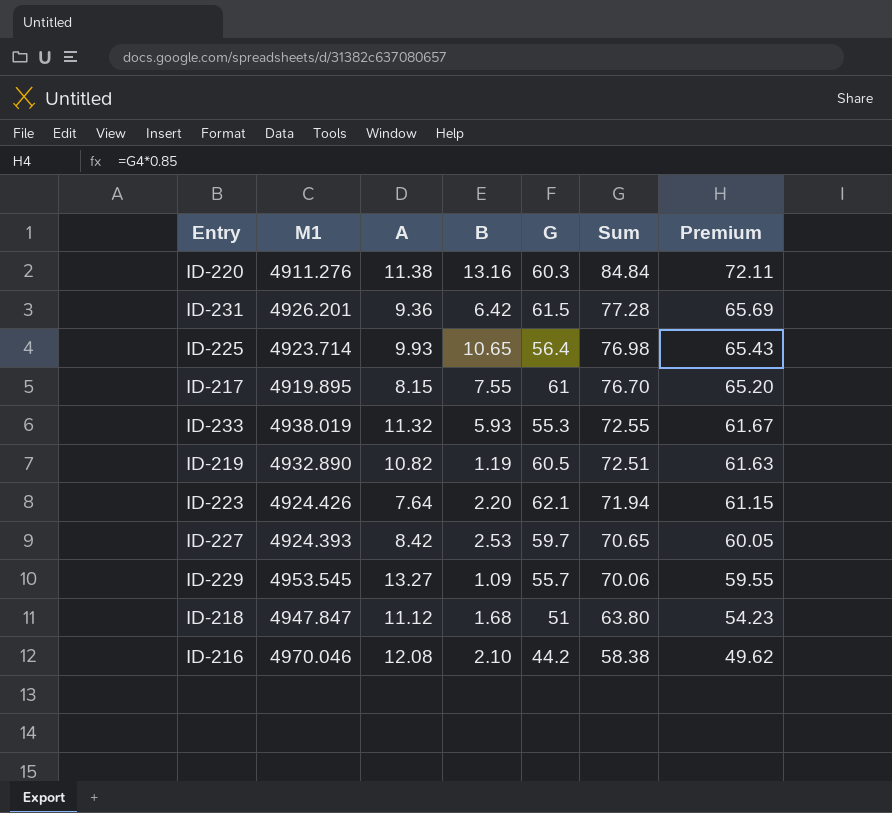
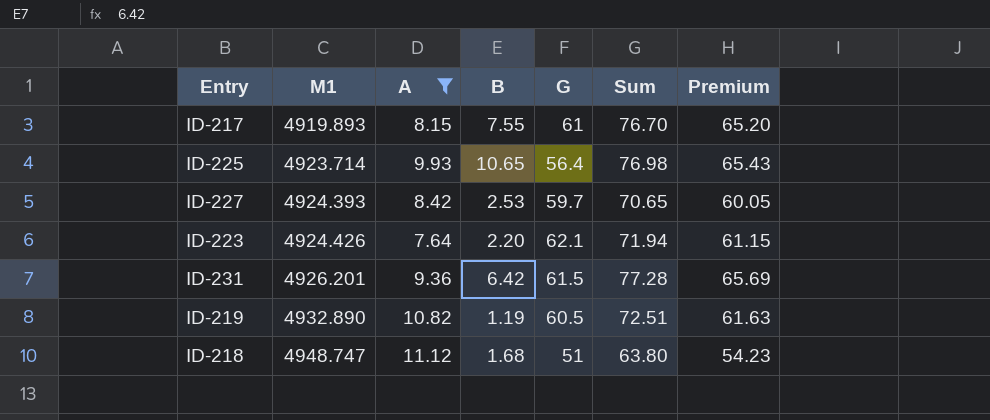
filter: none -> A <= 11.12
row order: Sum descending -> M1 ascending
ID-217 | M1: 4919.895 -> 4919.893
ID-218 | M1: 4947.847 -> 4948.747

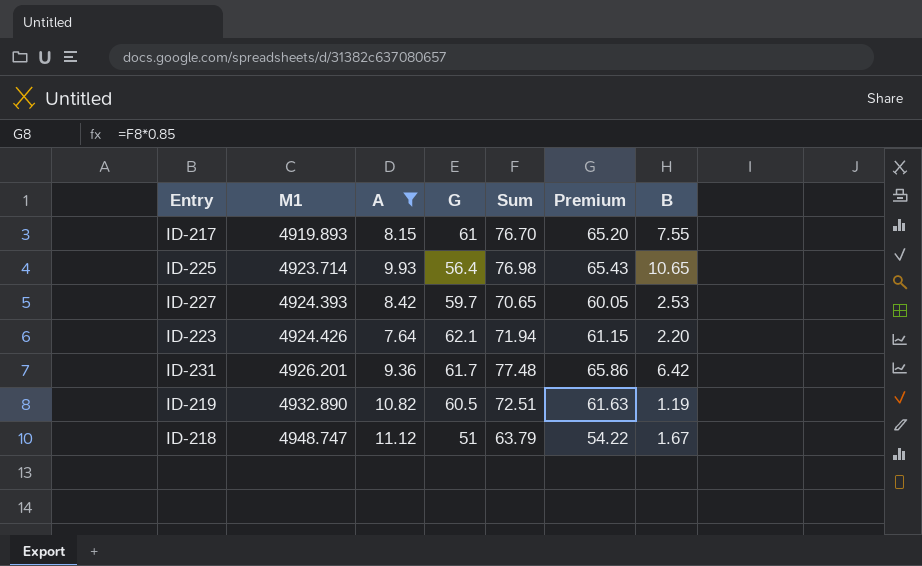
column B | position: 4 -> 7
ID-231 | G: 61.5 -> 61.7
ID-231 | Sum: 77.28 -> 77.48
ID-231 | Premium: 65.69 -> 65.86
ID-218 | Sum: 63.80 -> 63.79
ID-218 | Premium: 54.23 -> 54.22
ID-218 | B: 1.68 -> 1.67

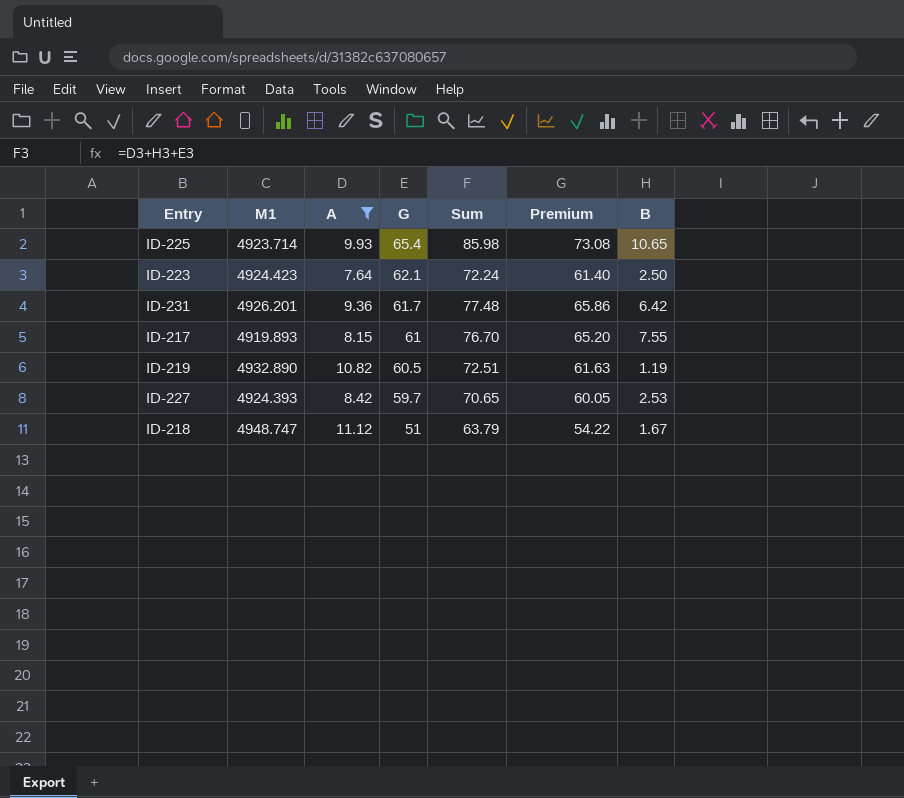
row order: M1 ascending -> G descending
ID-225 | G: 56.4 -> 65.4
ID-225 | Sum: 76.98 -> 85.98
ID-225 | Premium: 65.43 -> 73.08
ID-223 | M1: 4924.426 -> 4924.423
ID-223 | Sum: 71.94 -> 72.24
ID-223 | Premium: 61.15 -> 61.40
ID-223 | B: 2.20 -> 2.50

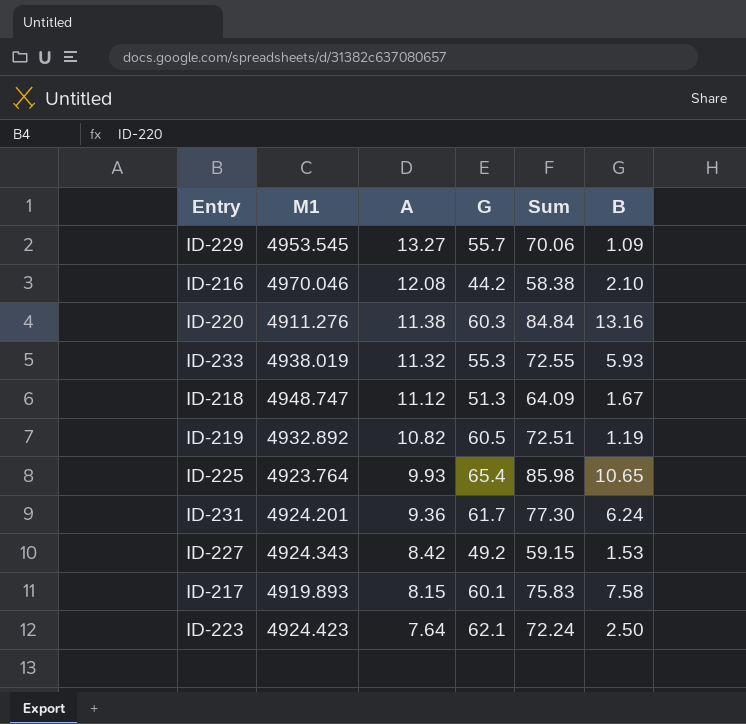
filter: A <= 11.12 -> none
row order: G descending -> A descending
column Premium | formula: [Sum] * 0.85 -> none
ID-218 | G: 51 -> 51.3
ID-218 | Sum: 63.79 -> 64.09
ID-219 | M1: 4932.890 -> 4932.892
ID-225 | M1: 4923.714 -> 4923.764
ID-231 | M1: 4926.201 -> 4924.201
ID-231 | Sum: 77.48 -> 77.30
ID-231 | B: 6.42 -> 6.24
ID-227 | M1: 4924.393 -> 4924.343
ID-227 | G: 59.7 -> 49.2
ID-227 | Sum: 70.65 -> 59.15
ID-227 | B: 2.53 -> 1.53
ID-217 | G: 61 -> 60.1
ID-217 | Sum: 76.70 -> 75.83
ID-217 | B: 7.55 -> 7.58

